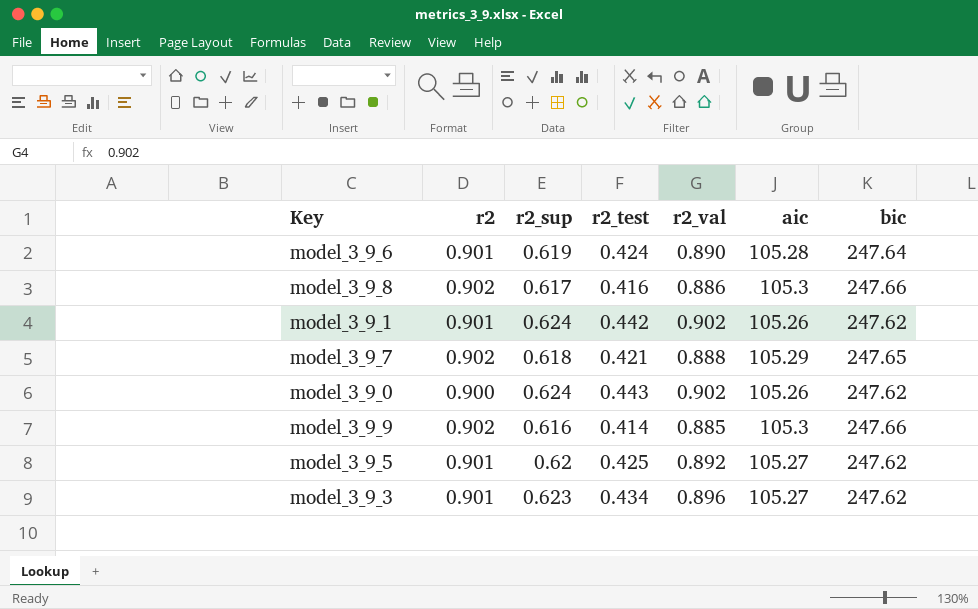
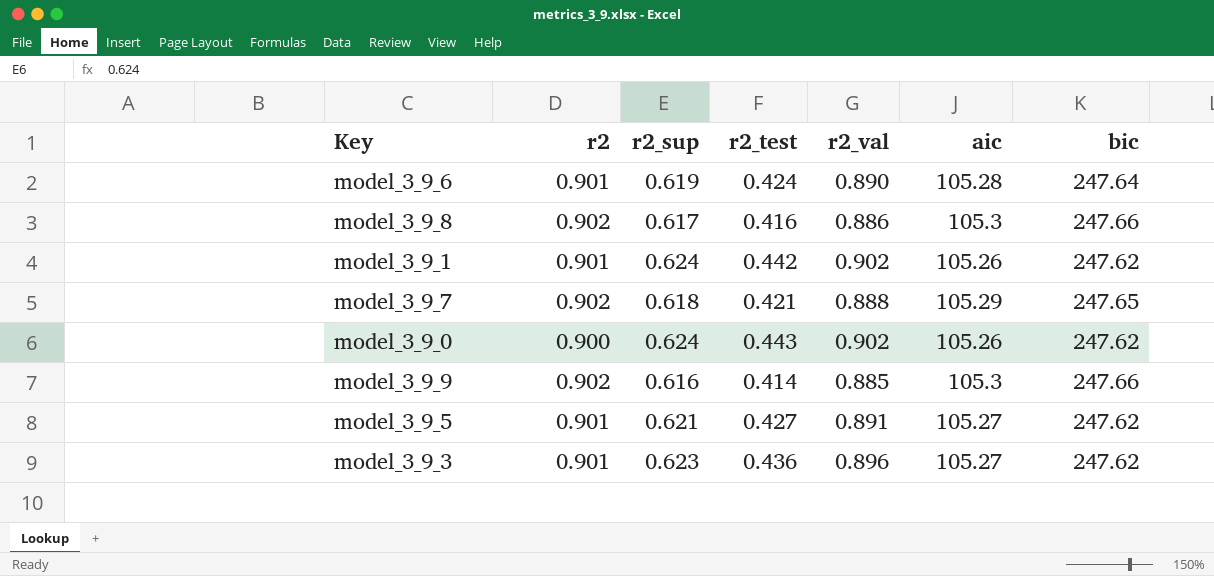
model_3_9_5 | r2_sup: 0.62 -> 0.621
model_3_9_5 | r2_test: 0.425 -> 0.427
model_3_9_5 | r2_val: 0.892 -> 0.891
model_3_9_3 | r2_test: 0.434 -> 0.436

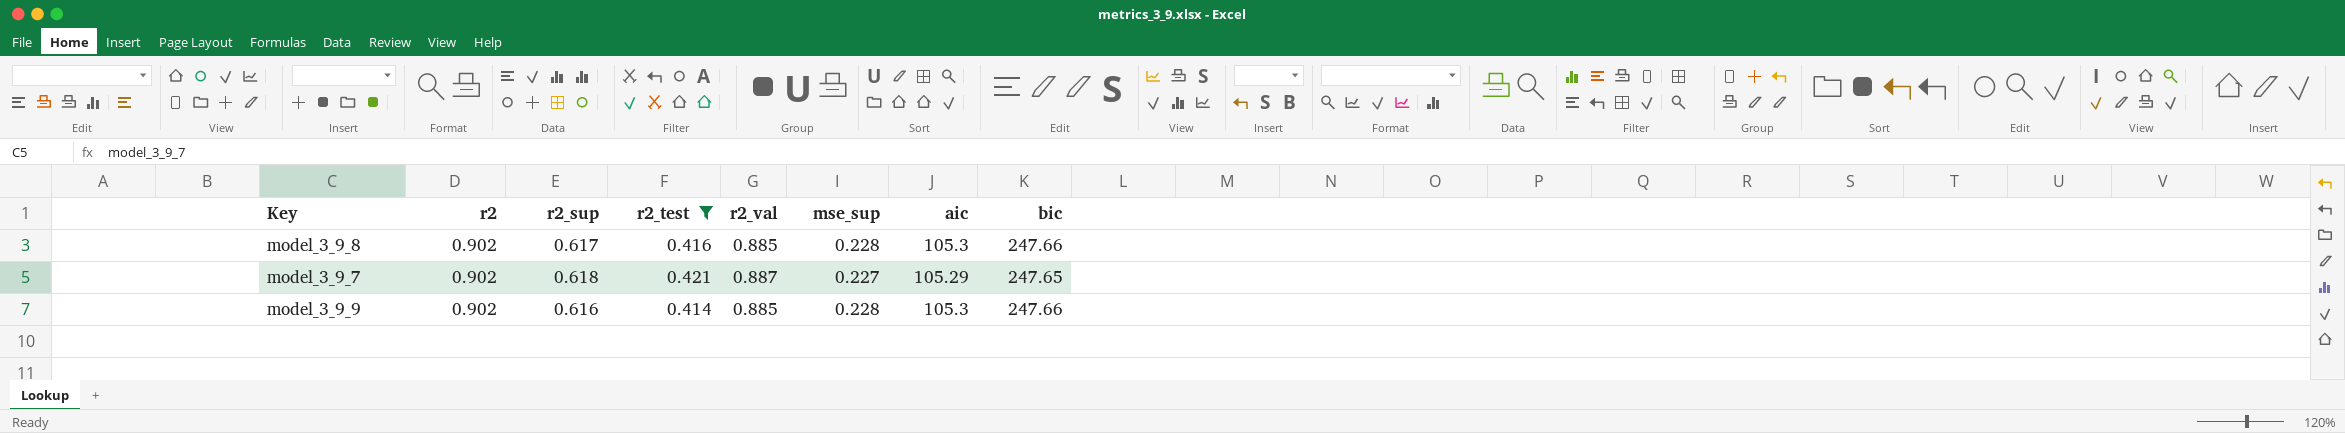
filter: none -> r2_test <= 0.421
column mse_sup | position: none -> 6
model_3_9_8 | r2_val: 0.886 -> 0.885
model_3_9_7 | r2_val: 0.888 -> 0.887

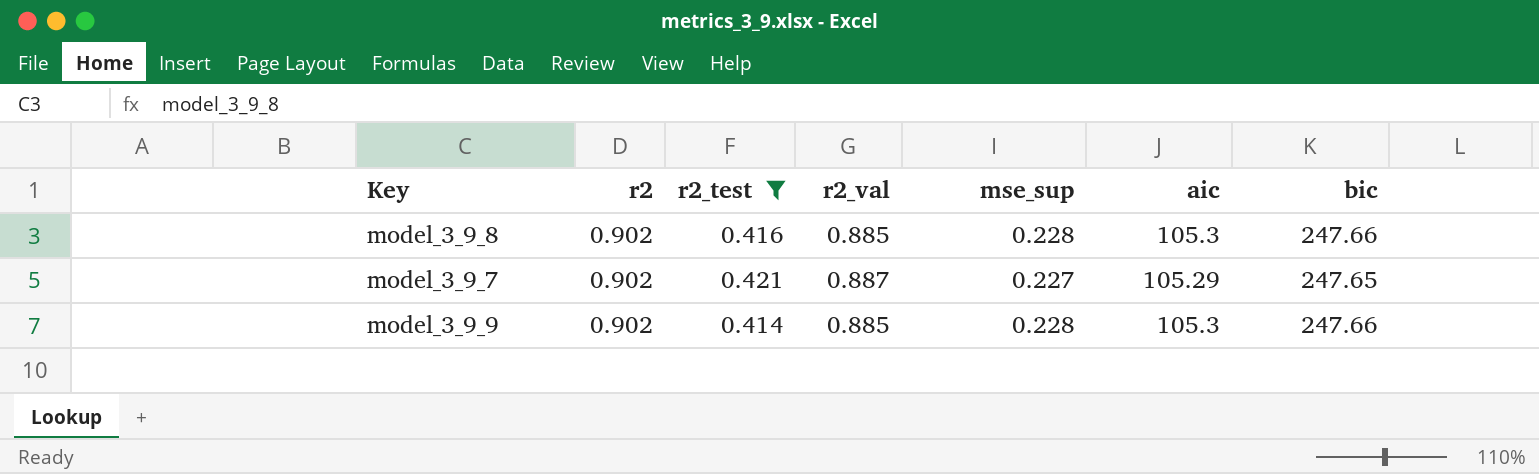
column r2_sup | position: 3 -> none

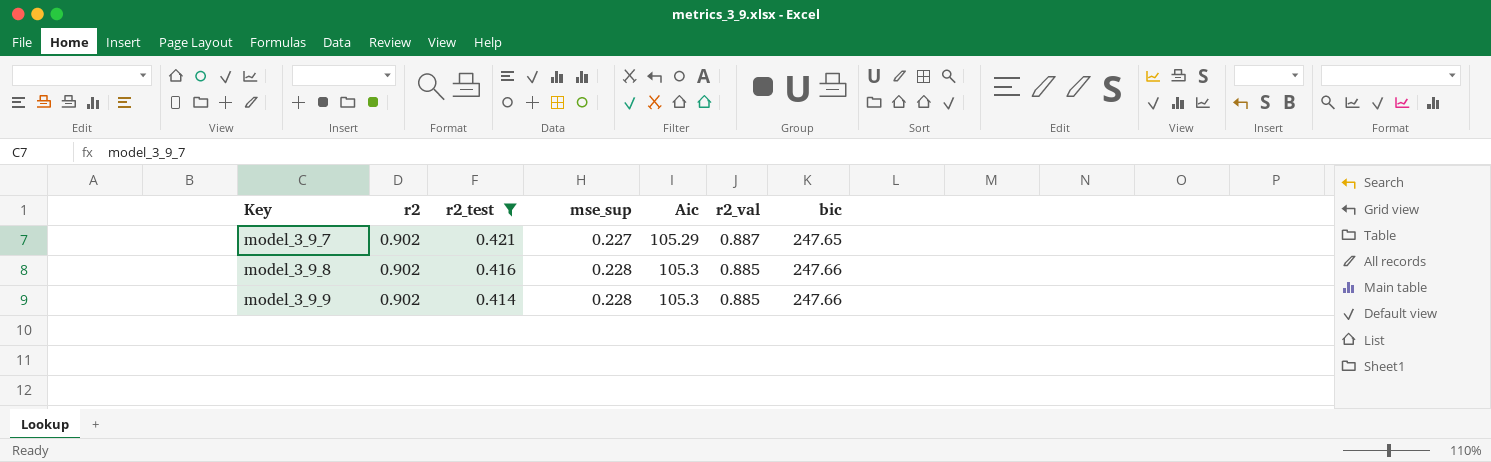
row order: none -> Key ascending
column name: aic -> Aic
column r2_val | position: 4 -> 6

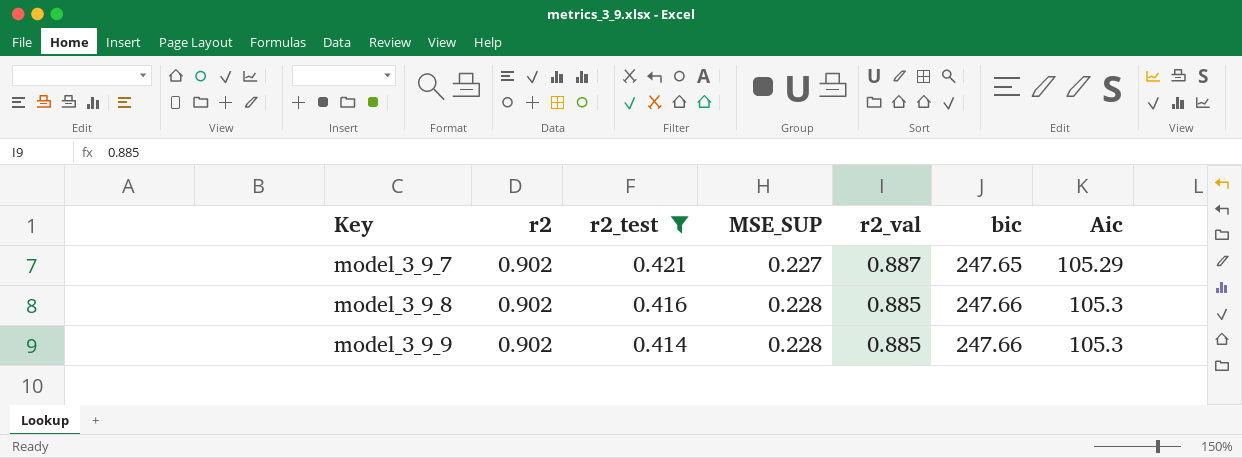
column name: mse_sup -> MSE_SUP
column Aic | position: 5 -> 7

